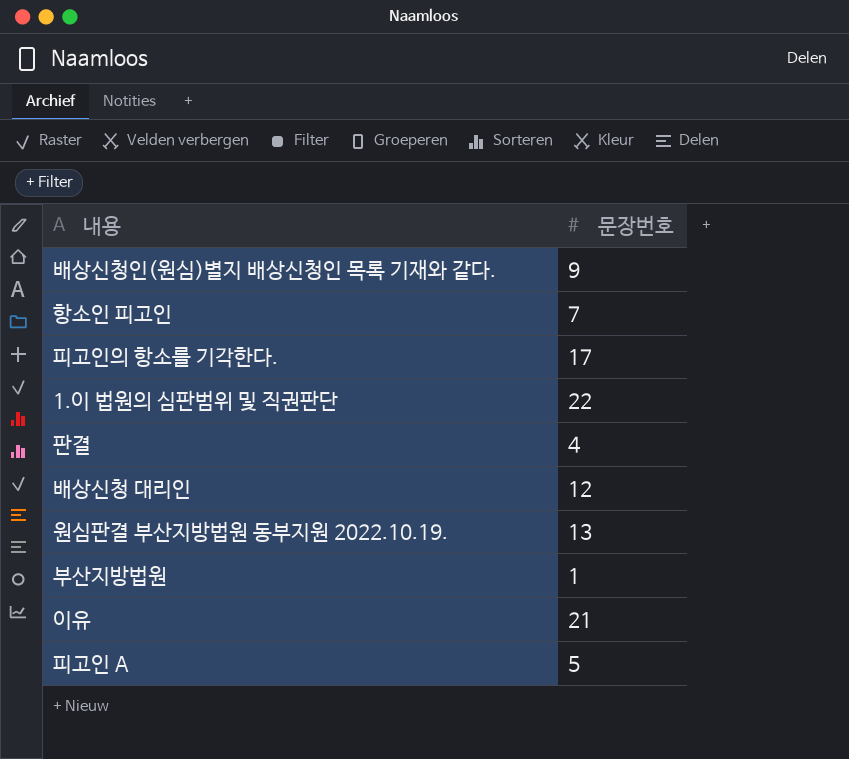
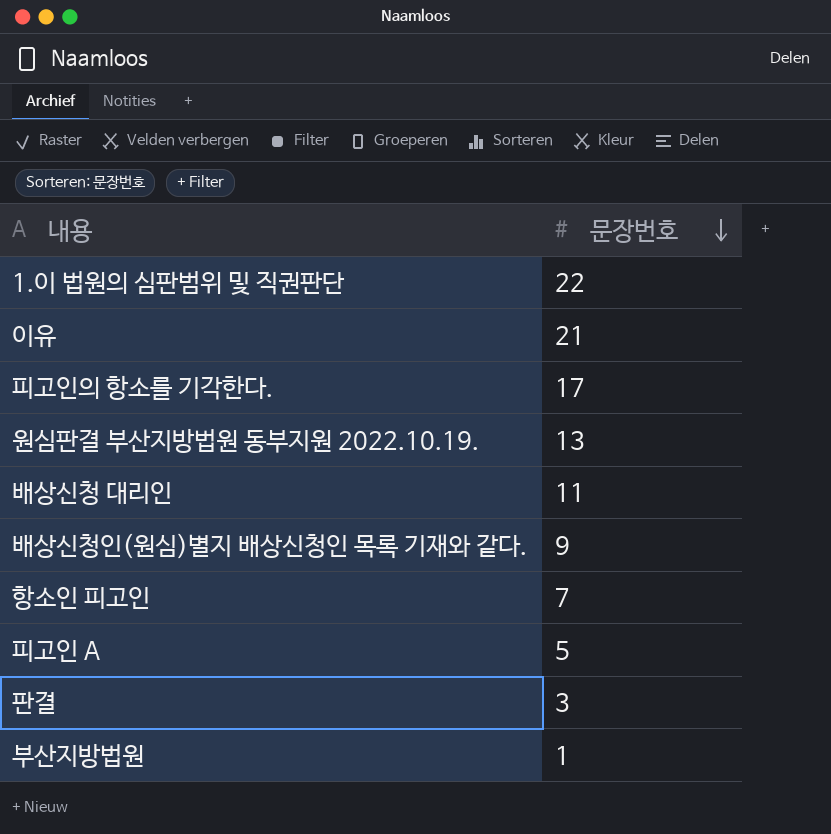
row order: none -> 문장번호 descending
배상신청 대리인 | 문장번호: 12 -> 11
판결 | 문장번호: 4 -> 3

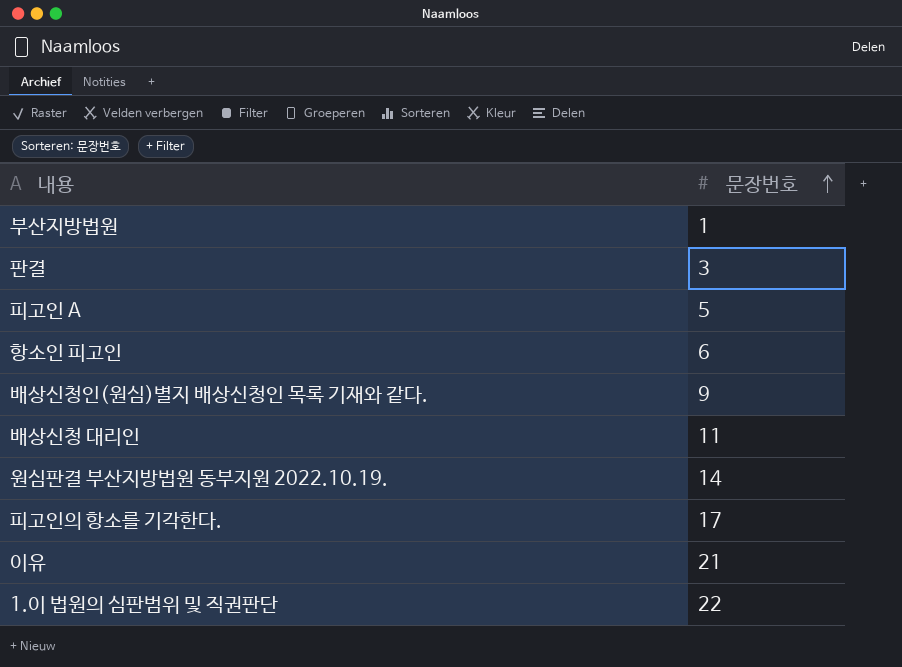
row order: 문장번호 descending -> 문장번호 ascending
항소인 피고인 | 문장번호: 7 -> 6
원심판결 부산지방법원 동부지원 2022.10.19. | 문장번호: 13 -> 14

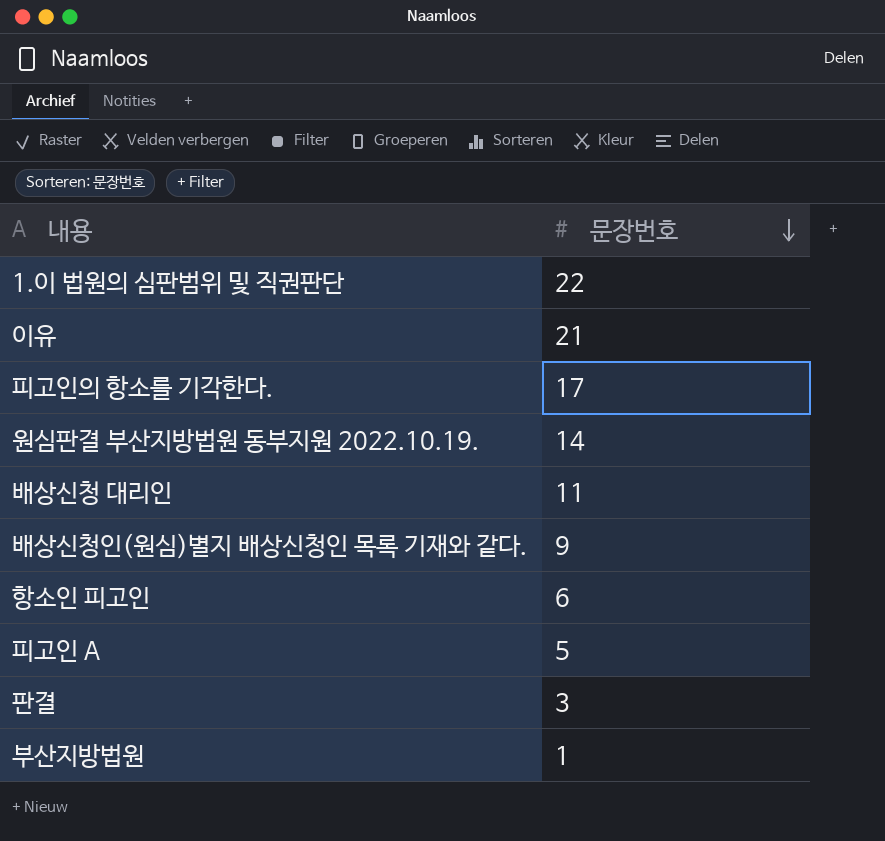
row order: 문장번호 ascending -> 문장번호 descending

